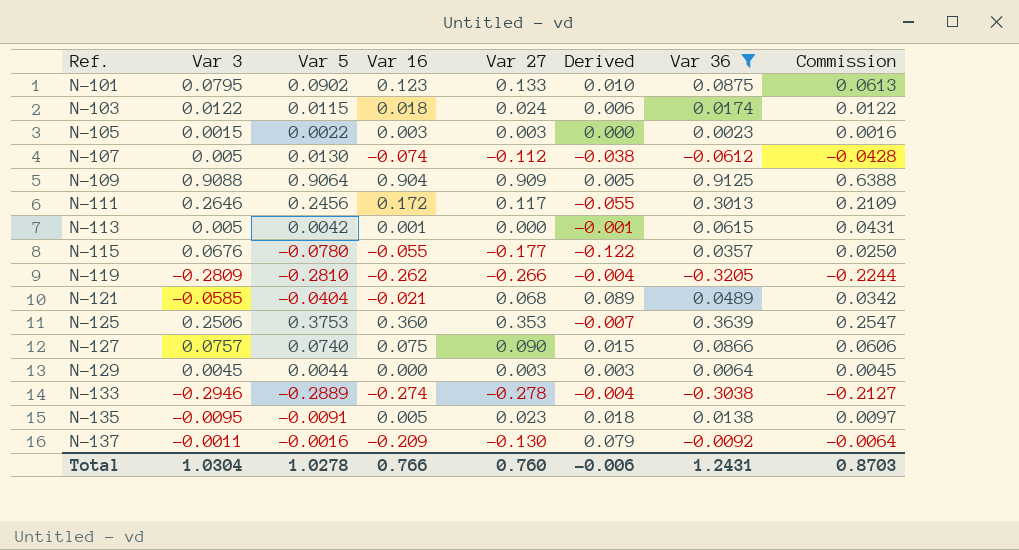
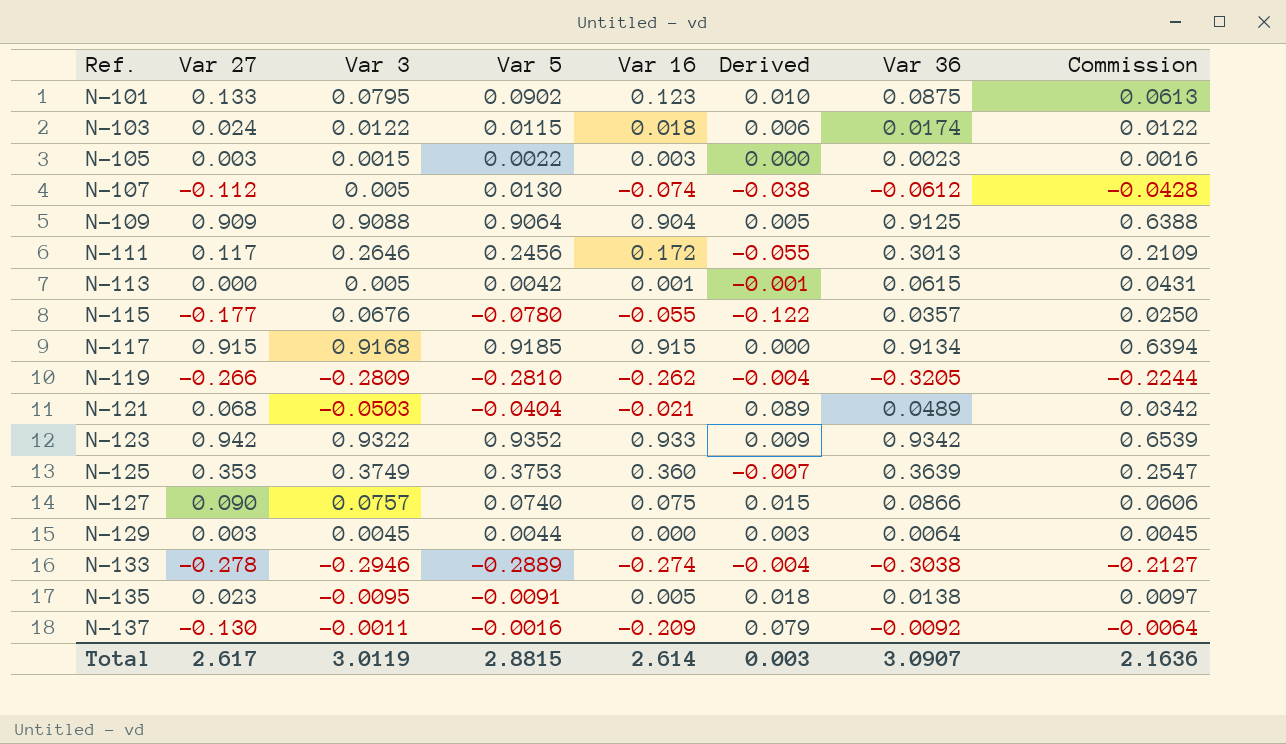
filter: Var 36 <= 0.9125 -> none
column Var 27 | position: 5 -> 2
N-121 | Var 3: -0.0585 -> -0.0503
N-125 | Var 3: 0.2506 -> 0.3749
Total | Var 27: 0.760 -> 2.617
Total | Var 3: 1.0304 -> 3.0119
Total | Var 5: 1.0278 -> 2.8815
Total | Var 16: 0.766 -> 2.614
Total | Derived: -0.006 -> 0.003
Total | Var 36: 1.2431 -> 3.0907
Total | Commission: 0.8703 -> 2.1636

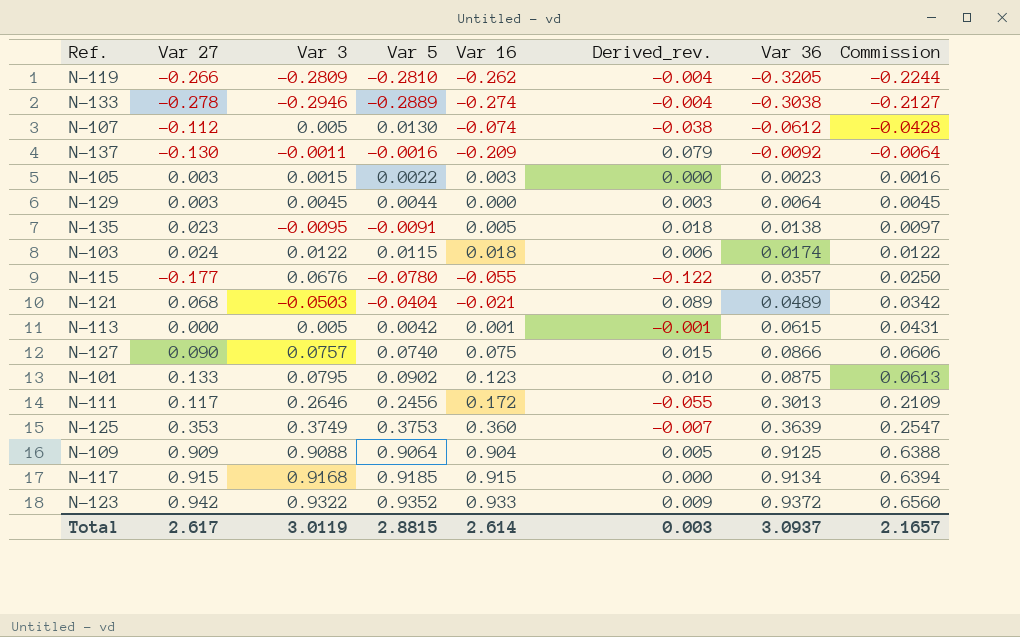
row order: Ref. ascending -> Var 36 ascending
column name: Derived -> Derived_rev.
N-123 | Var 36: 0.9342 -> 0.9372
N-123 | Commission: 0.6539 -> 0.6560
Total | Var 36: 3.0907 -> 3.0937
Total | Commission: 2.1636 -> 2.1657

